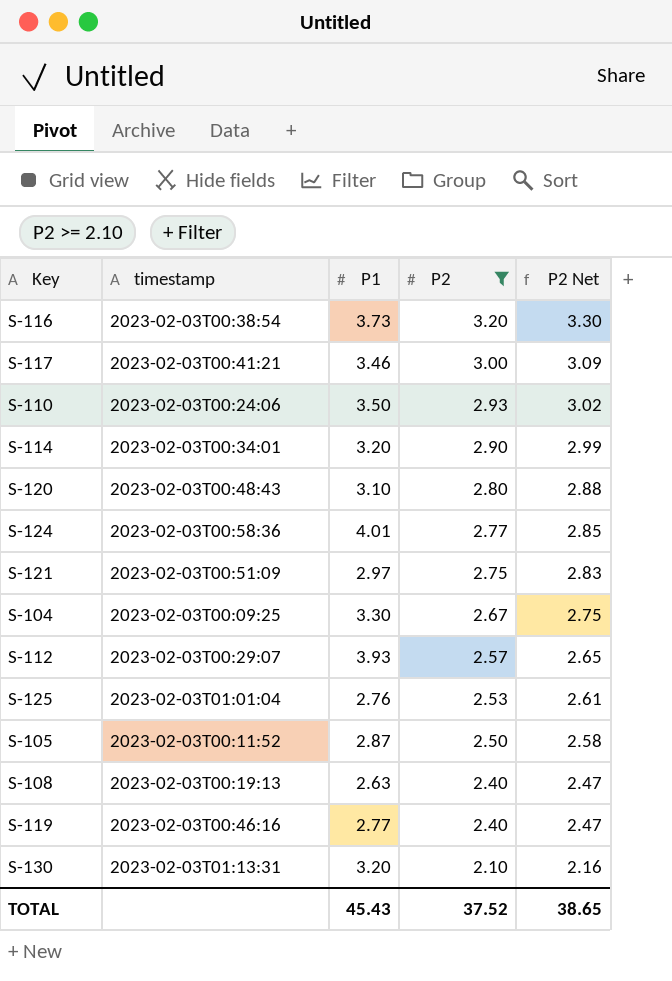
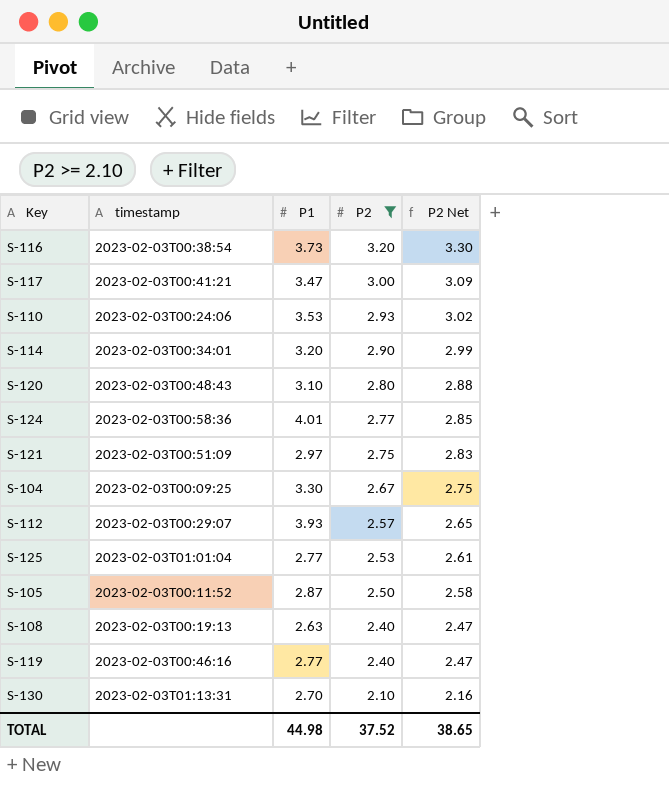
S-117 | P1: 3.46 -> 3.47
S-110 | P1: 3.50 -> 3.53
S-125 | P1: 2.76 -> 2.77
S-130 | P1: 3.20 -> 2.70
TOTAL | P1: 45.43 -> 44.98

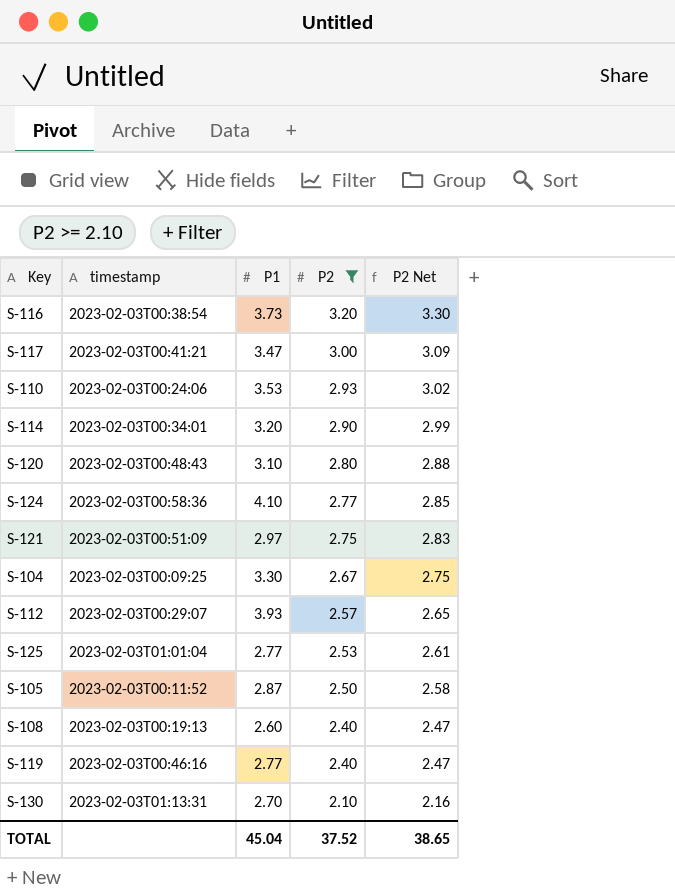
S-124 | P1: 4.01 -> 4.10
S-108 | P1: 2.63 -> 2.60
TOTAL | P1: 44.98 -> 45.04

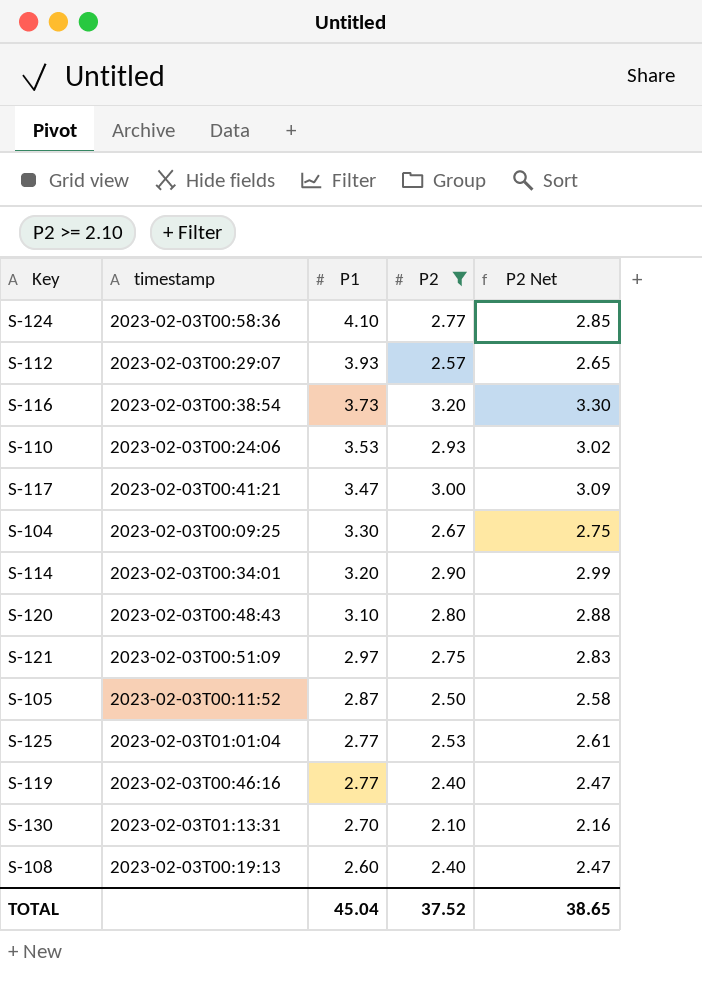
row order: P2 descending -> P1 descending

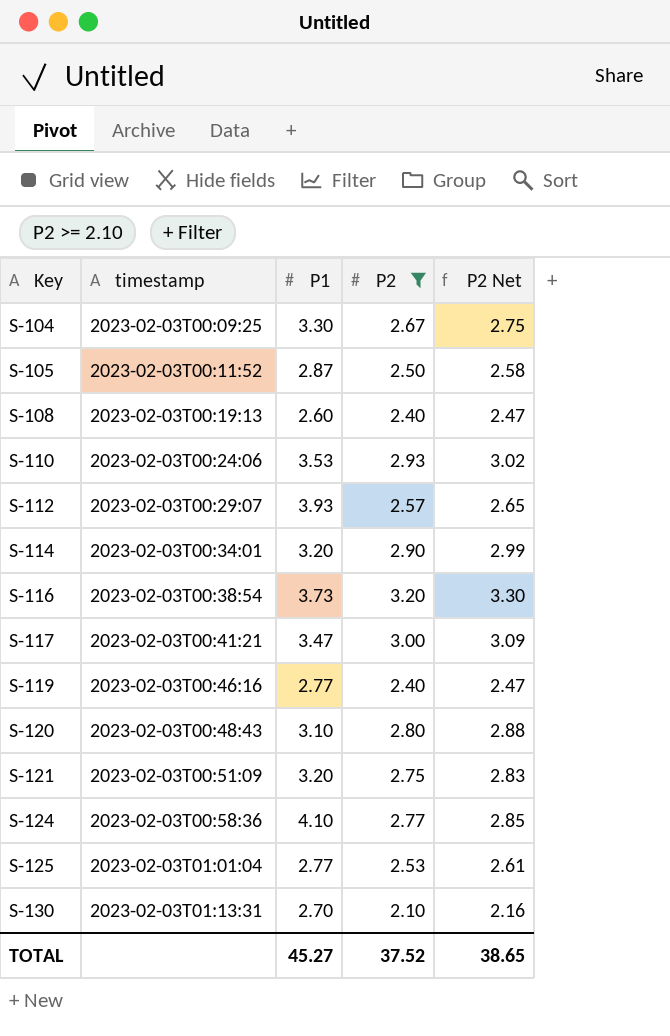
row order: P1 descending -> Key ascending
S-121 | P1: 2.97 -> 3.20
TOTAL | P1: 45.04 -> 45.27

